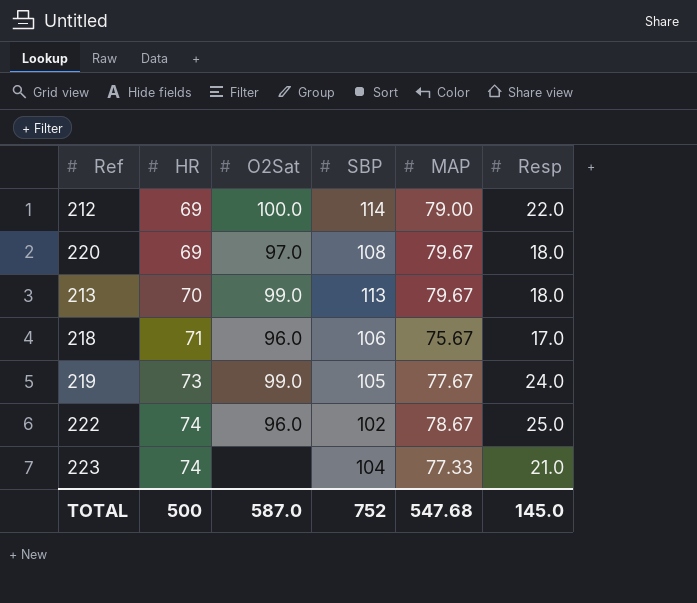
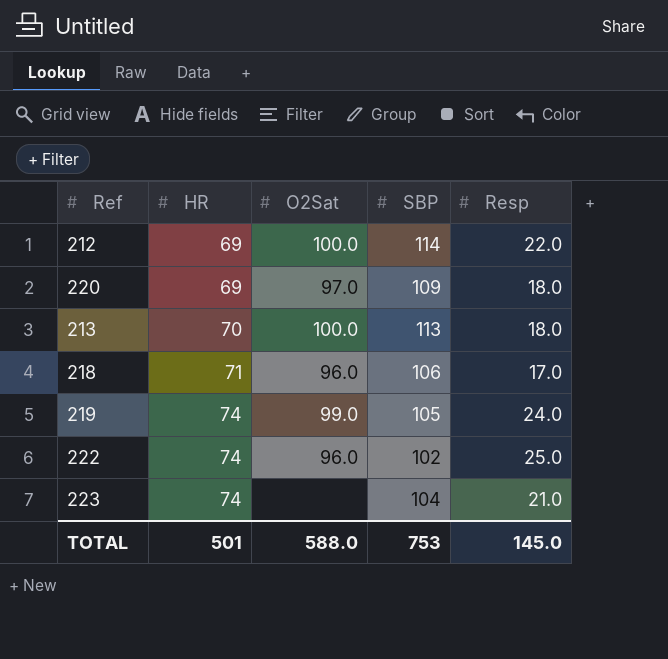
column MAP | position: 5 -> none
220 | SBP: 108 -> 109
213 | O2Sat: 99.0 -> 100.0
219 | HR: 73 -> 74
TOTAL | HR: 500 -> 501
TOTAL | O2Sat: 587.0 -> 588.0
TOTAL | SBP: 752 -> 753

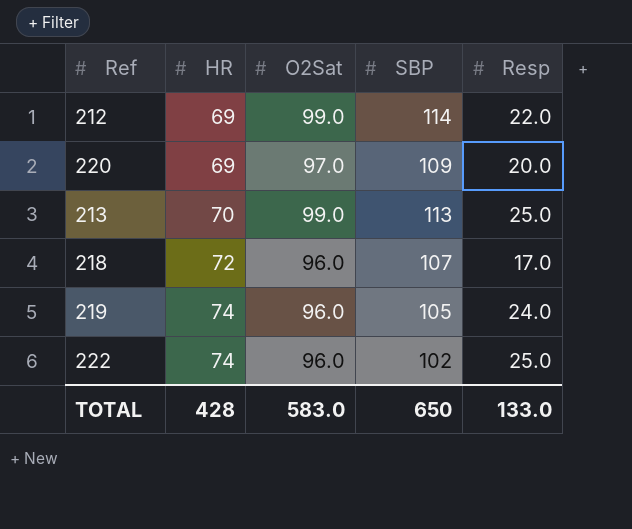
row 223: 74 | none | 104 | 21.0 -> none
212 | O2Sat: 100.0 -> 99.0
220 | Resp: 18.0 -> 20.0
213 | O2Sat: 100.0 -> 99.0
213 | Resp: 18.0 -> 25.0
218 | HR: 71 -> 72
218 | SBP: 106 -> 107
219 | O2Sat: 99.0 -> 96.0
TOTAL | HR: 501 -> 428
TOTAL | O2Sat: 588.0 -> 583.0
TOTAL | SBP: 753 -> 650
TOTAL | Resp: 145.0 -> 133.0

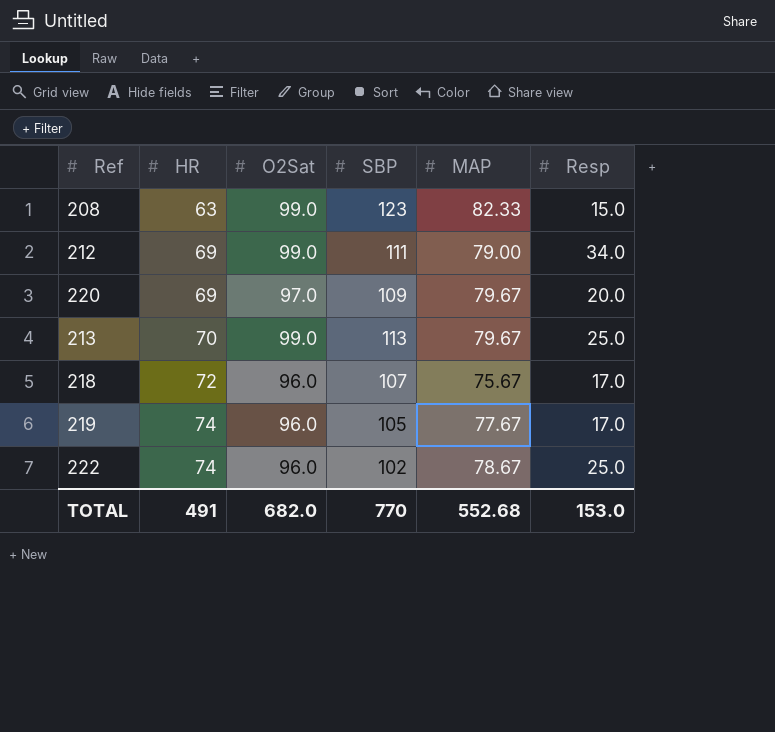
column MAP | position: none -> 5
row 208: none -> 63 | 99.0 | 123 | 82.33 | 15.0
212 | SBP: 114 -> 111
212 | Resp: 22.0 -> 34.0
219 | Resp: 24.0 -> 17.0
TOTAL | HR: 428 -> 491
TOTAL | O2Sat: 583.0 -> 682.0
TOTAL | SBP: 650 -> 770
TOTAL | Resp: 133.0 -> 153.0

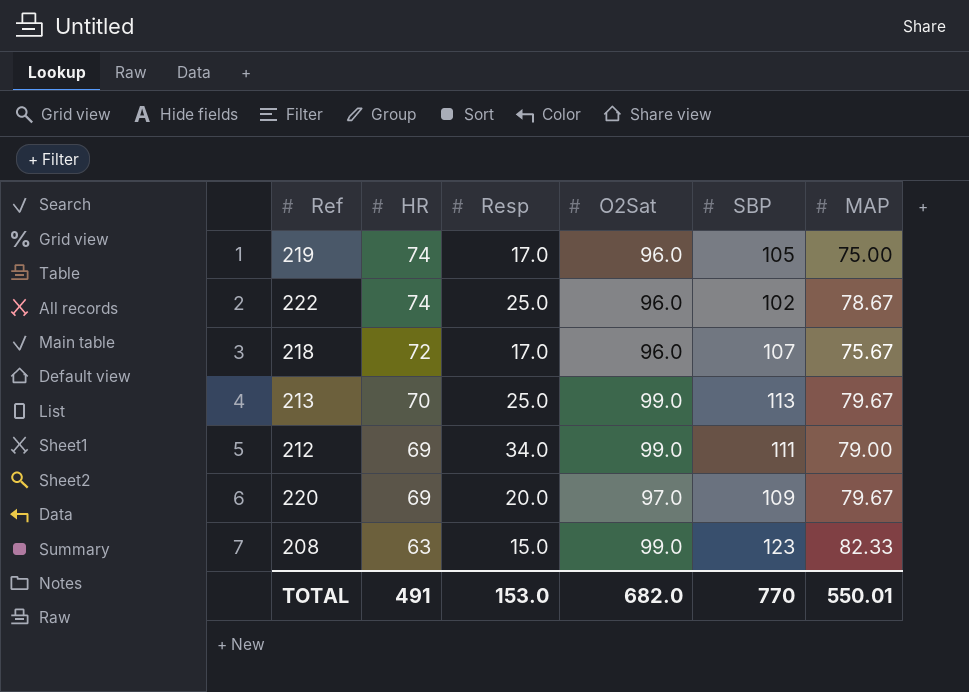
row order: HR ascending -> HR descending
column Resp | position: 6 -> 3
219 | MAP: 77.67 -> 75.00
TOTAL | MAP: 552.68 -> 550.01

